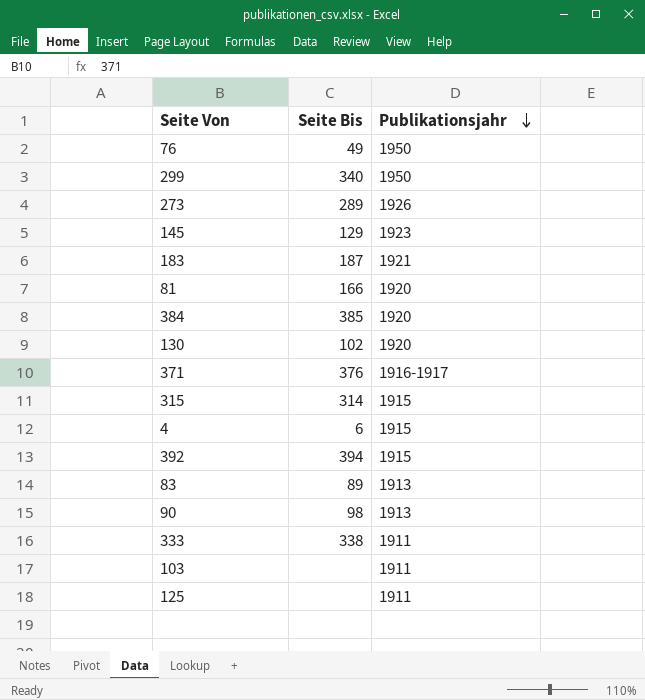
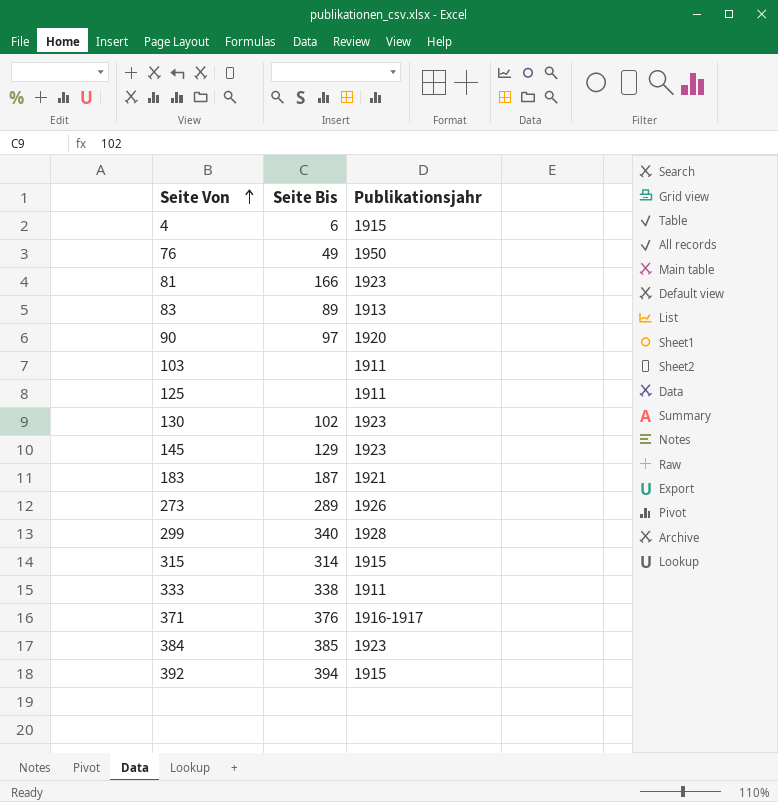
row order: Publikationsjahr descending -> Seite Von ascending
81 | Publikationsjahr: 1920 -> 1923
90 | Seite Bis: 98 -> 97
90 | Publikationsjahr: 1913 -> 1920
130 | Publikationsjahr: 1920 -> 1923
299 | Publikationsjahr: 1950 -> 1928
384 | Publikationsjahr: 1920 -> 1923

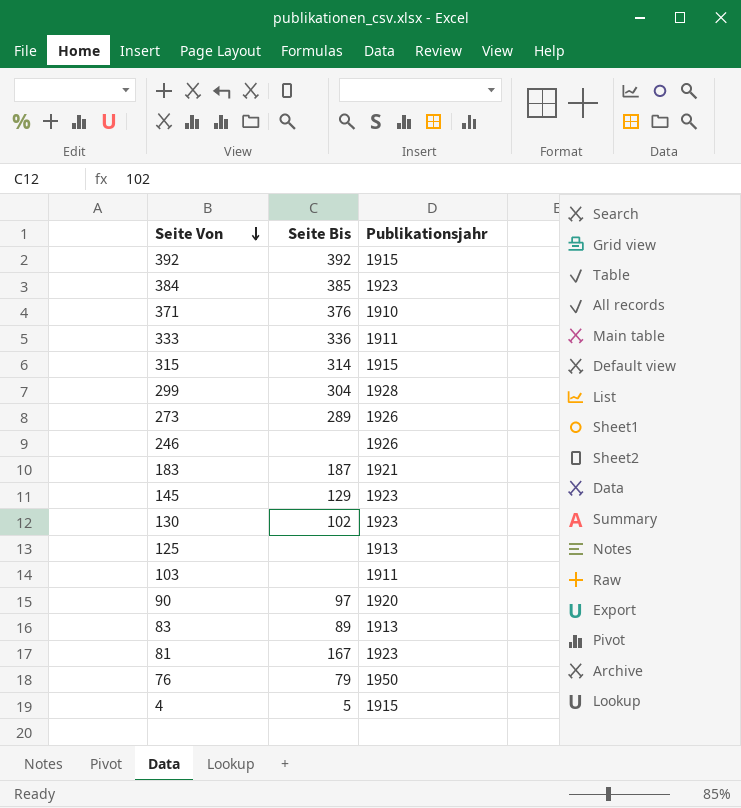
row order: Seite Von ascending -> Seite Von descending
392 | Seite Bis: 394 -> 392
371 | Publikationsjahr: 1916-1917 -> 1910
333 | Seite Bis: 338 -> 336
299 | Seite Bis: 340 -> 304
row 246: none -> none | 1926
125 | Publikationsjahr: 1911 -> 1913
81 | Seite Bis: 166 -> 167
76 | Seite Bis: 49 -> 79
4 | Seite Bis: 6 -> 5

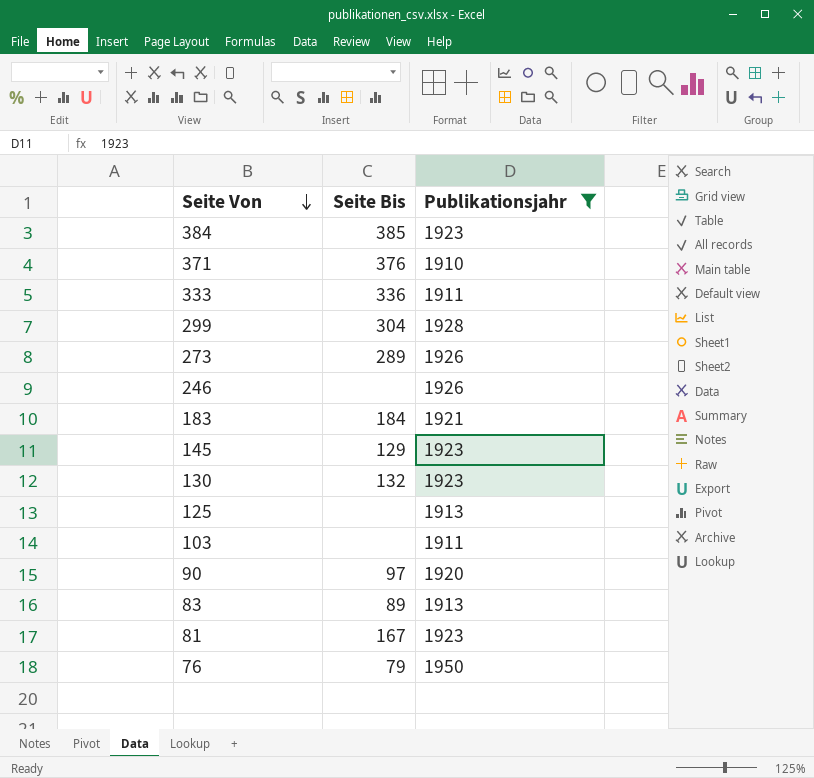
filter: none -> Publikationsjahr != 1915
183 | Seite Bis: 187 -> 184
130 | Seite Bis: 102 -> 132

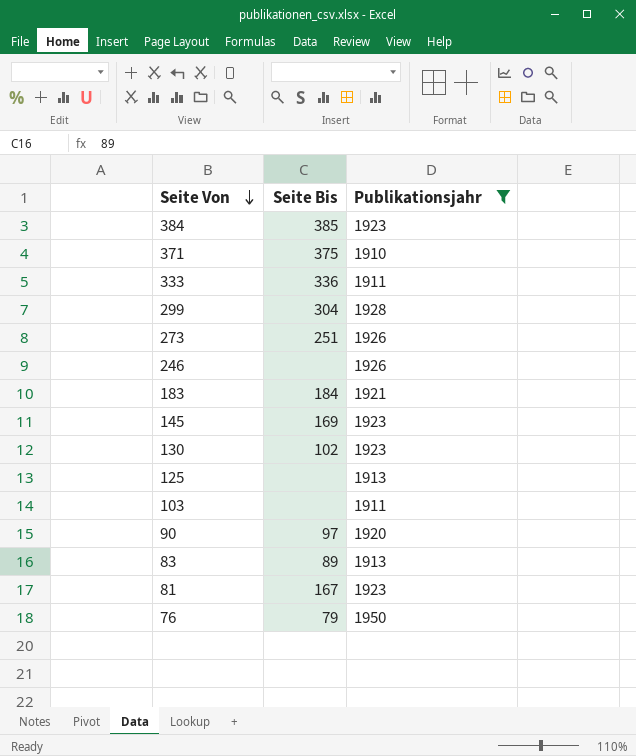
371 | Seite Bis: 376 -> 375
273 | Seite Bis: 289 -> 251
145 | Seite Bis: 129 -> 169
130 | Seite Bis: 132 -> 102

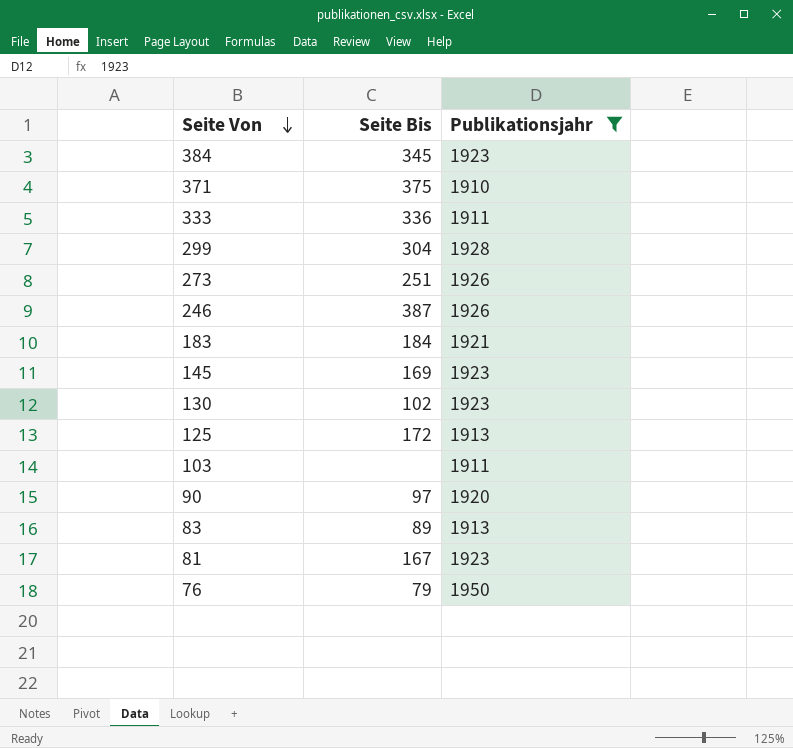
384 | Seite Bis: 385 -> 345
246 | Seite Bis: none -> 387
125 | Seite Bis: none -> 172

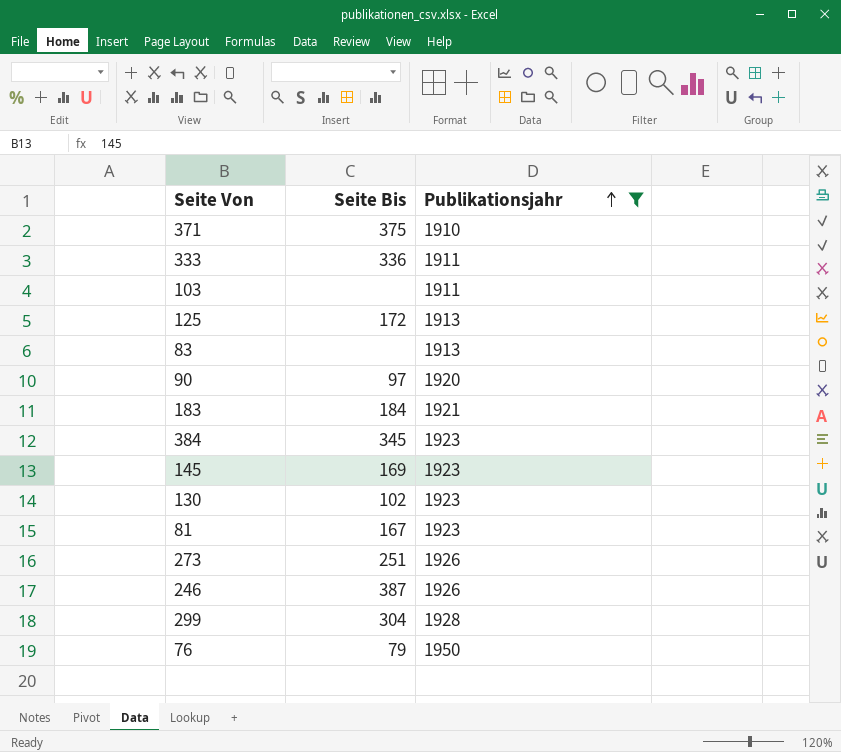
row order: Seite Von descending -> Publikationsjahr ascending
83 | Seite Bis: 89 -> none

